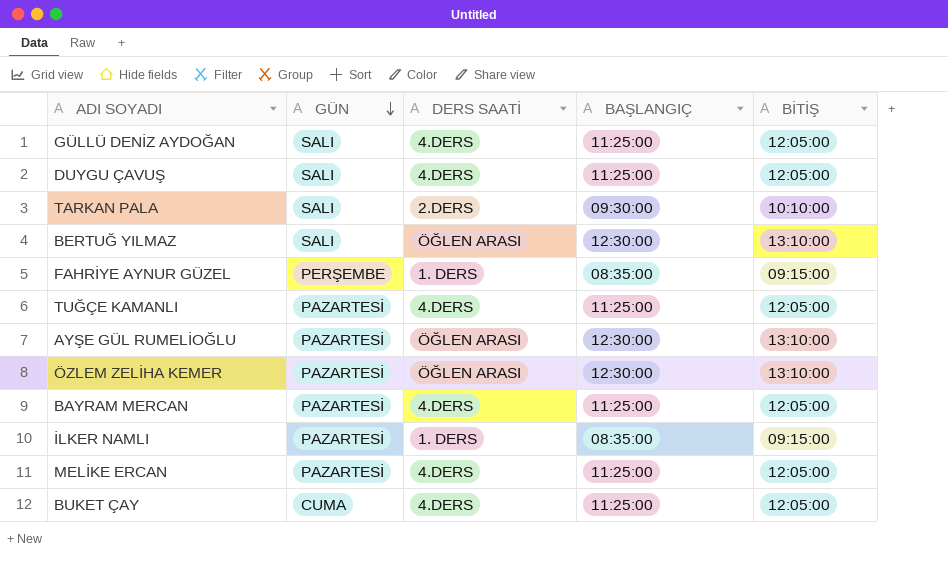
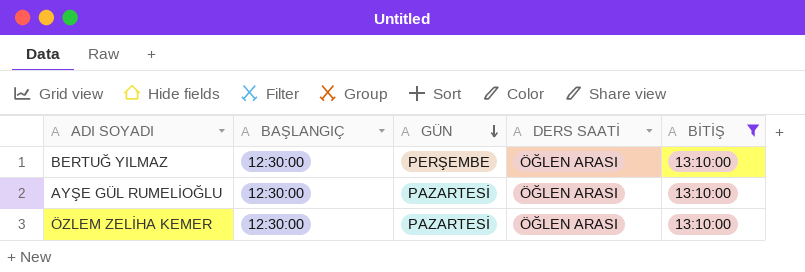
filter: none -> BİTİŞ = 13:10:00
column BAŞLANGIÇ | position: 4 -> 2
BERTUĞ YILMAZ | GÜN: SALI -> PERŞEMBE

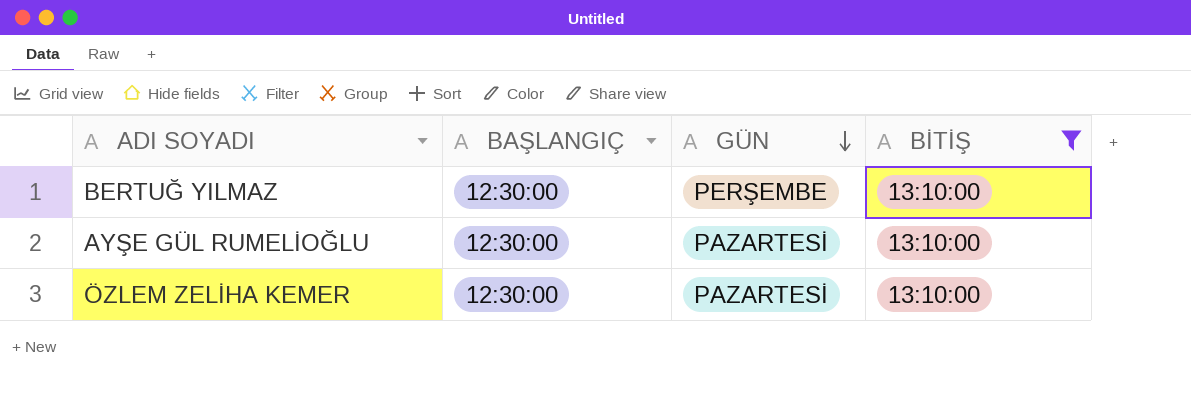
column DERS SAATİ | position: 4 -> none

